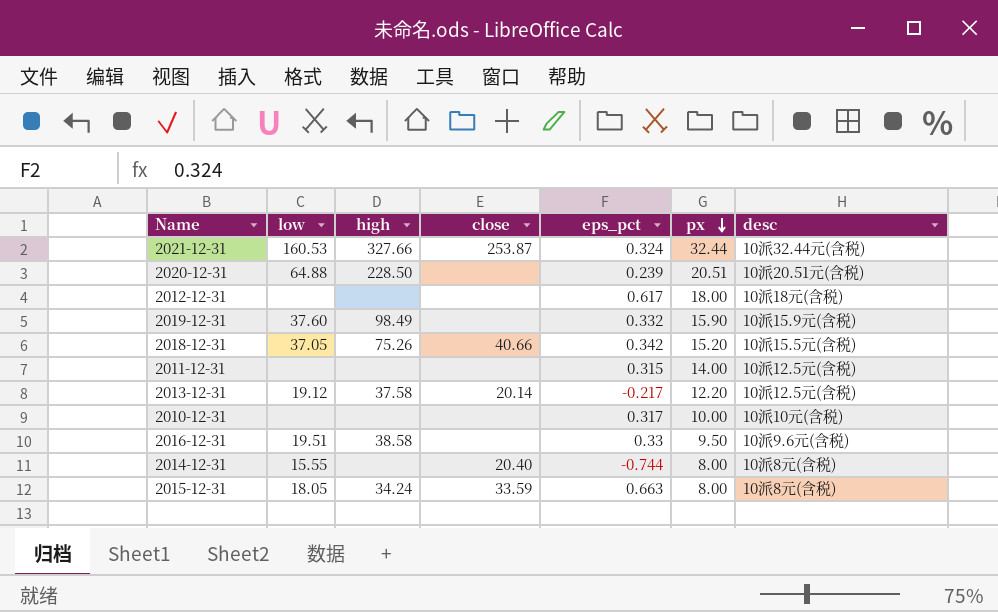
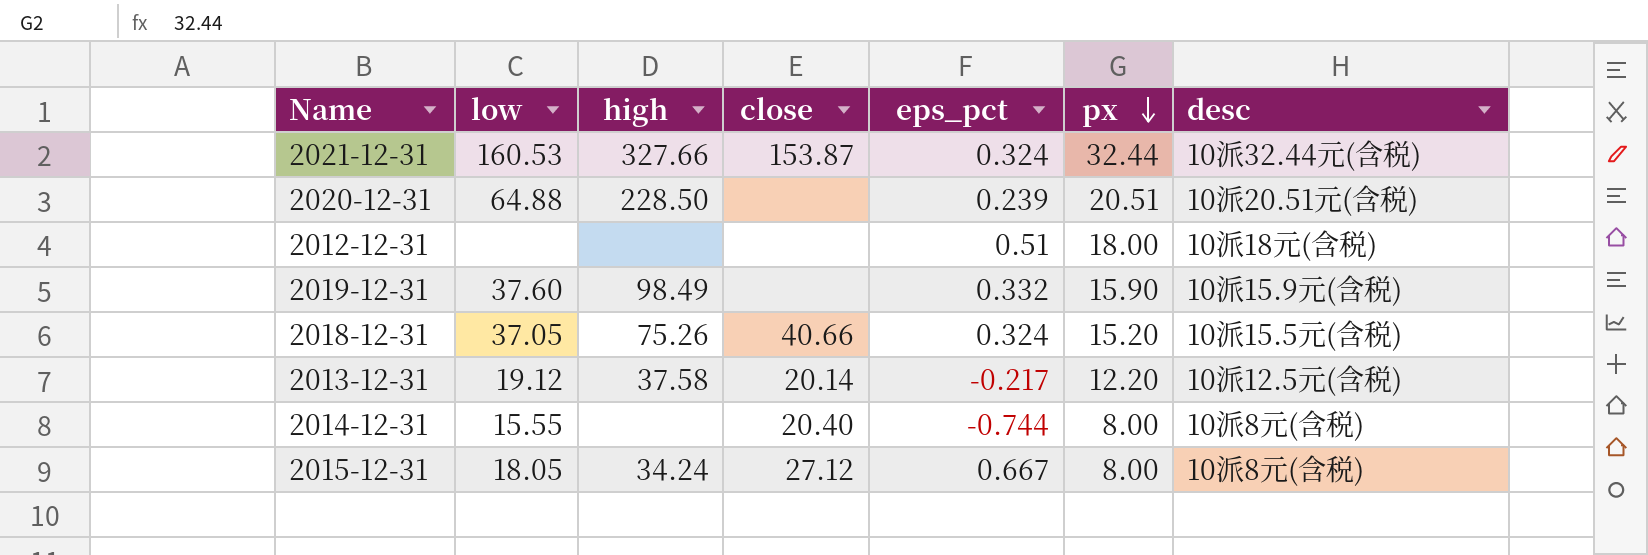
row 2011-12-31: none | none | none | 0.315 | 14.00 | 10派12.5元(含税) -> none
row 2010-12-31: none | none | none | 0.317 | 10.00 | 10派10元(含税) -> none
row 2016-12-31: 19.51 | 38.58 | none | 0.33 | 9.50 | 10派9.6元(含税) -> none
2021-12-31 | close: 253.87 -> 153.87
2012-12-31 | eps_pct: 0.617 -> 0.51
2018-12-31 | eps_pct: 0.342 -> 0.324
2015-12-31 | close: 33.59 -> 27.12
2015-12-31 | eps_pct: 0.663 -> 0.667

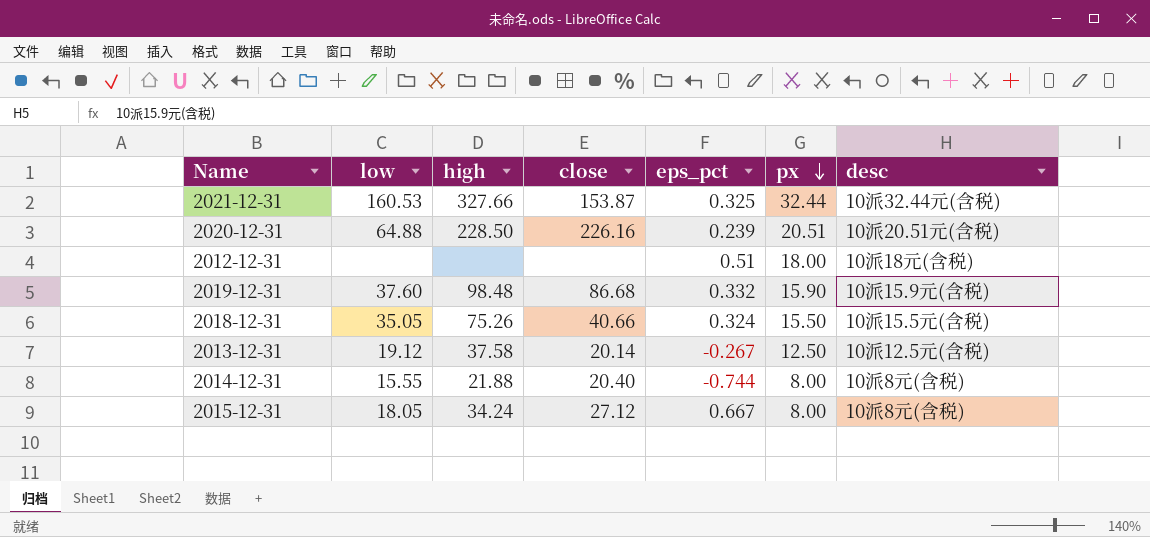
2021-12-31 | eps_pct: 0.324 -> 0.325
2020-12-31 | close: none -> 226.16
2019-12-31 | high: 98.49 -> 98.48
2019-12-31 | close: none -> 86.68
2018-12-31 | low: 37.05 -> 35.05
2018-12-31 | px: 15.20 -> 15.50
2013-12-31 | eps_pct: -0.217 -> -0.267
2013-12-31 | px: 12.20 -> 12.50
2014-12-31 | high: none -> 21.88

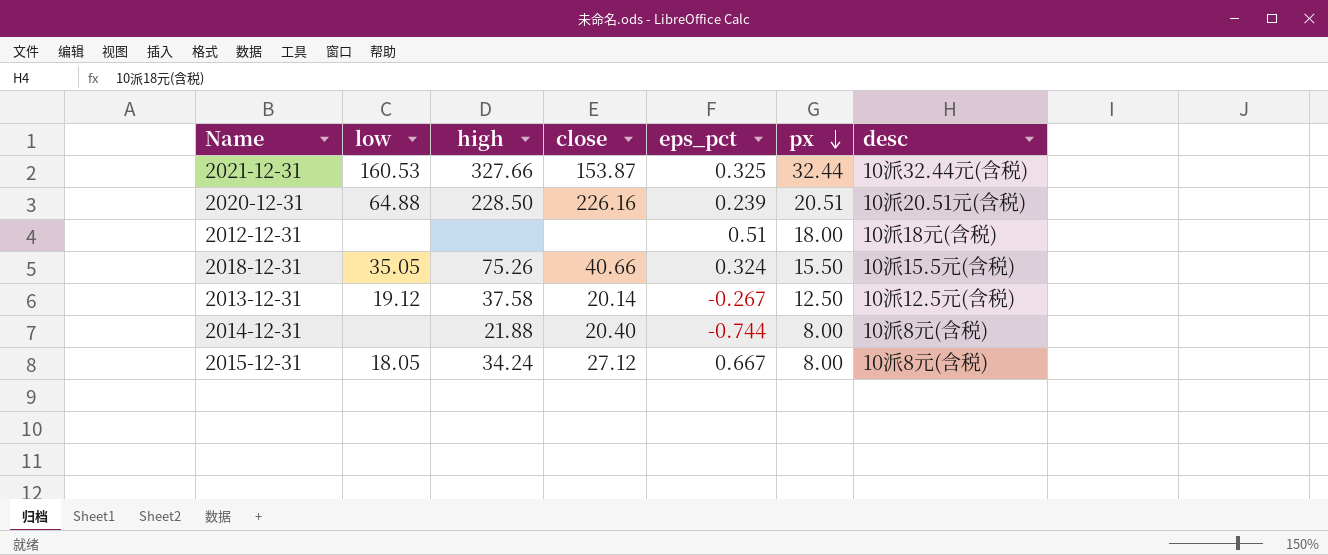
row 2019-12-31: 37.60 | 98.48 | 86.68 | 0.332 | 15.90 | 10派15.9元(含税) -> none
2014-12-31 | low: 15.55 -> none

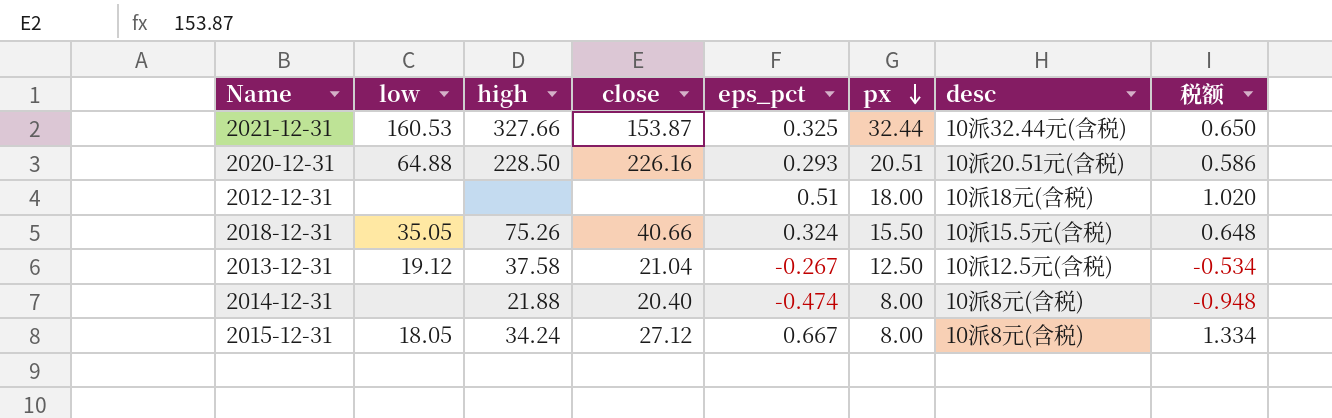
column 税额 | formula: none -> [eps_pct] * 2
2020-12-31 | eps_pct: 0.239 -> 0.293
2013-12-31 | close: 20.14 -> 21.04
2014-12-31 | eps_pct: -0.744 -> -0.474

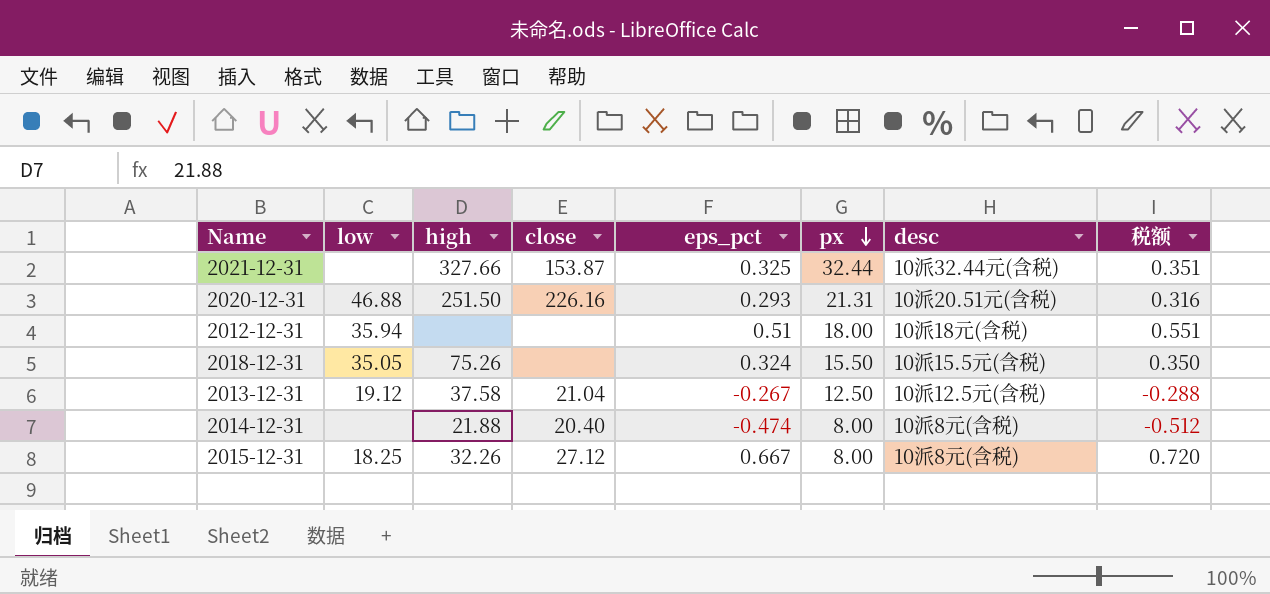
column 税额 | formula: [eps_pct] * 2 -> [eps_pct] * 1.08
2021-12-31 | low: 160.53 -> none
2020-12-31 | low: 64.88 -> 46.88
2020-12-31 | high: 228.50 -> 251.50
2020-12-31 | px: 20.51 -> 21.31
2012-12-31 | low: none -> 35.94
2018-12-31 | close: 40.66 -> none
2015-12-31 | low: 18.05 -> 18.25
2015-12-31 | high: 34.24 -> 32.26

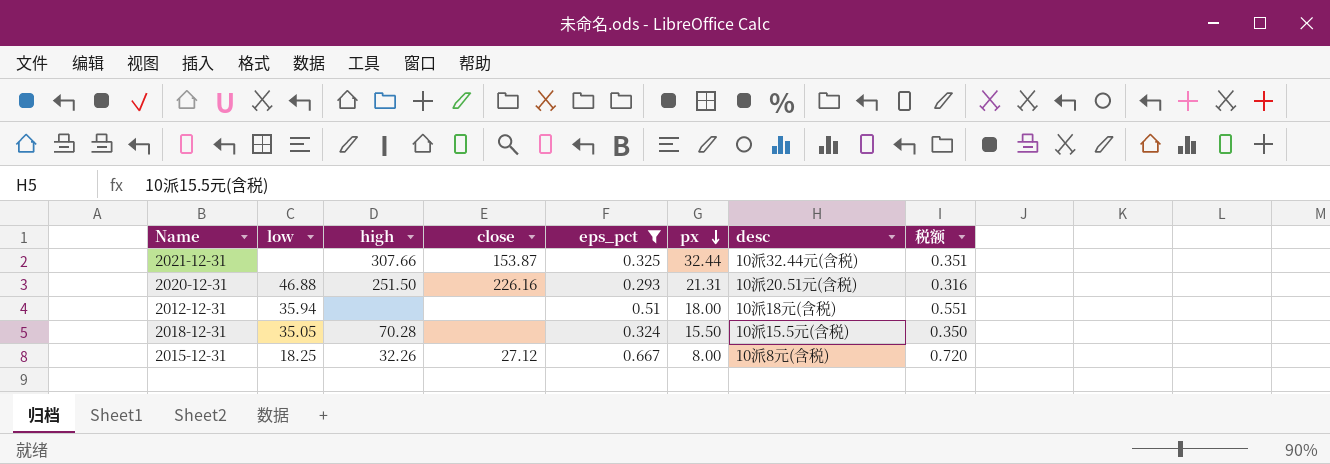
filter: none -> eps_pct >= 0.293
2021-12-31 | high: 327.66 -> 307.66
2018-12-31 | high: 75.26 -> 70.28

